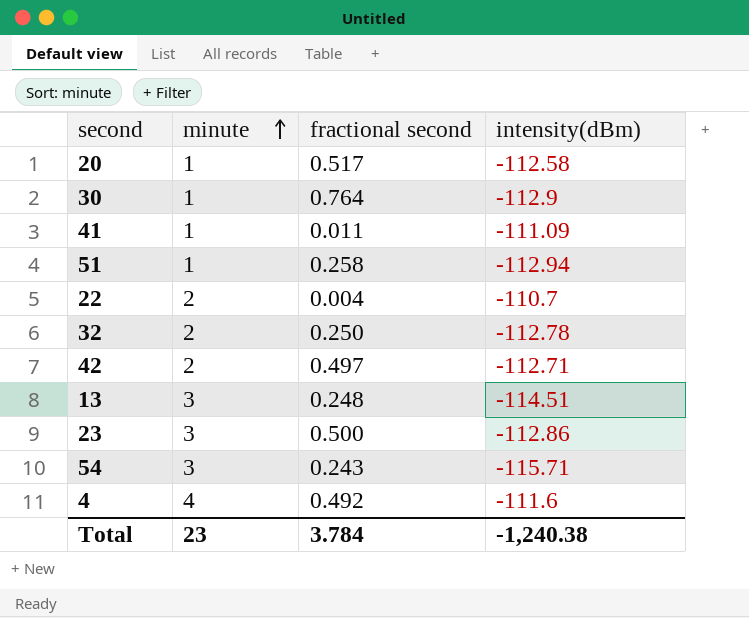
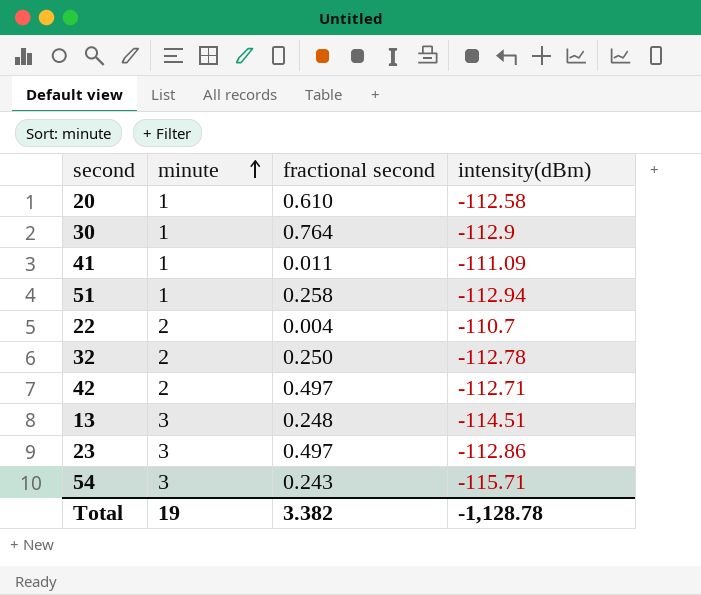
row 4: 4 | 0.492 | -111.6 -> none
20 | fractional second: 0.517 -> 0.610
23 | fractional second: 0.500 -> 0.497
Total | minute: 23 -> 19
Total | fractional second: 3.784 -> 3.382
Total | intensity(dBm): -1,240.38 -> -1,128.78

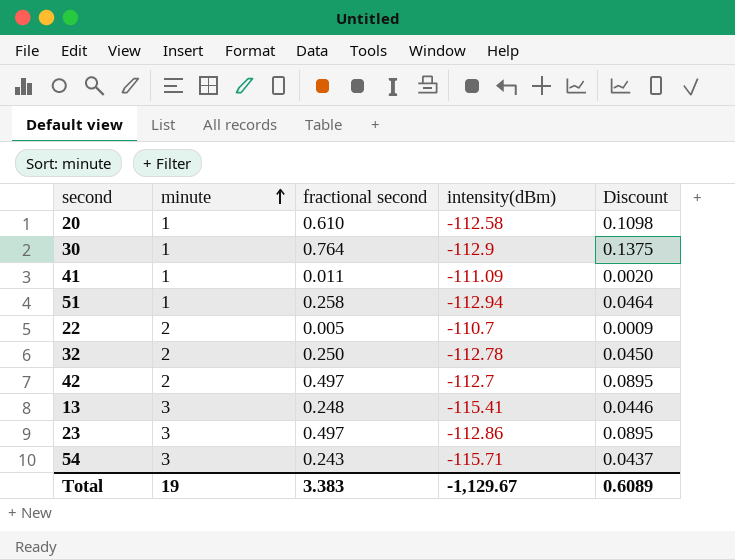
column Discount | formula: none -> [fractional second] * 0.18
22 | fractional second: 0.004 -> 0.005
42 | intensity(dBm): -112.71 -> -112.7
13 | intensity(dBm): -114.51 -> -115.41
Total | fractional second: 3.382 -> 3.383
Total | intensity(dBm): -1,128.78 -> -1,129.67

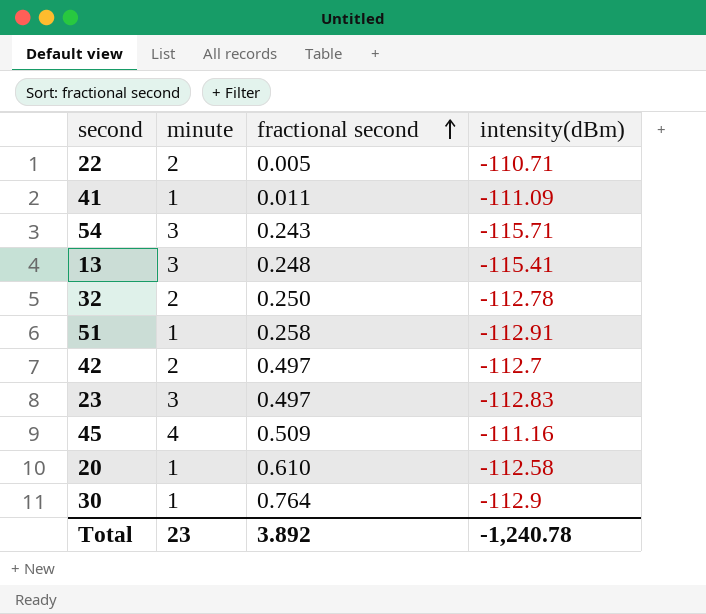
row order: minute ascending -> fractional second ascending
column Discount | formula: [fractional second] * 0.18 -> none
22 | intensity(dBm): -110.7 -> -110.71
51 | intensity(dBm): -112.94 -> -112.91
23 | intensity(dBm): -112.86 -> -112.83
row 45: none -> 4 | 0.509 | -111.16
Total | minute: 19 -> 23
Total | fractional second: 3.383 -> 3.892
Total | intensity(dBm): -1,129.67 -> -1,240.78

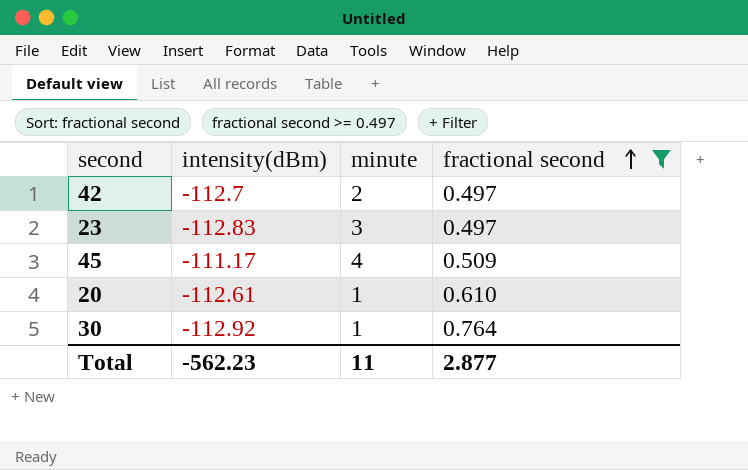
filter: none -> fractional second >= 0.497
column intensity(dBm) | position: 4 -> 2
45 | intensity(dBm): -111.16 -> -111.17
20 | intensity(dBm): -112.58 -> -112.61
30 | intensity(dBm): -112.9 -> -112.92
Total | intensity(dBm): -1,240.78 -> -562.23
Total | minute: 23 -> 11
Total | fractional second: 3.892 -> 2.877

